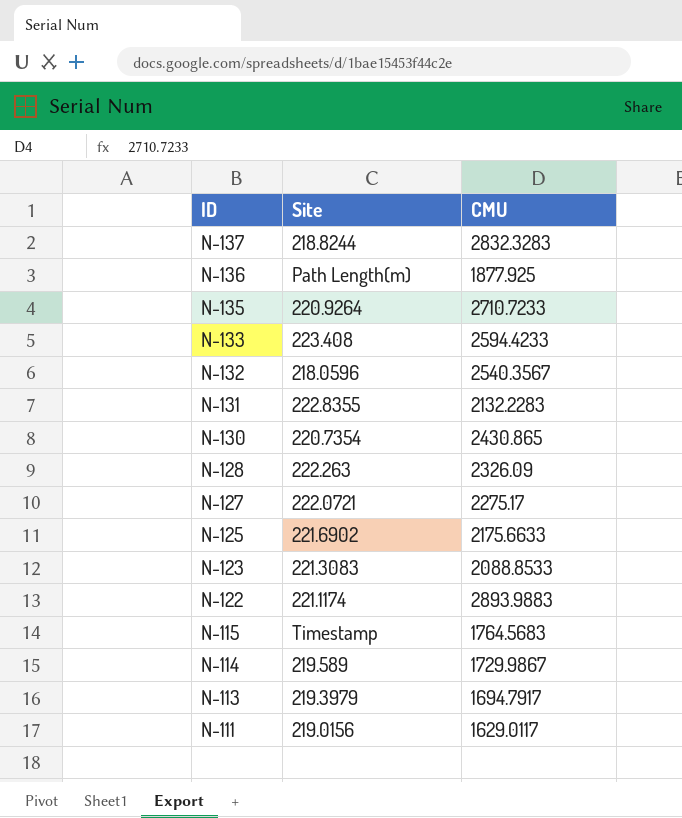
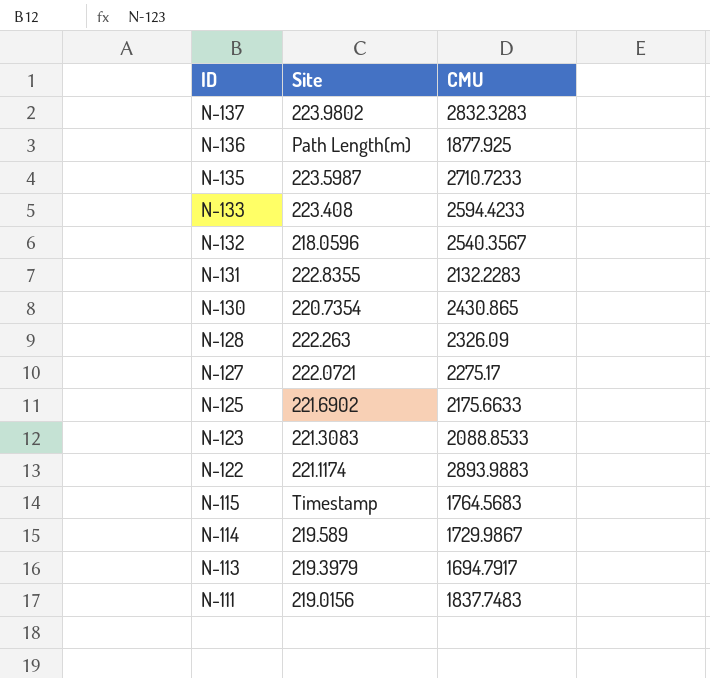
N-137 | Site: 218.8244 -> 223.9802
N-135 | Site: 220.9264 -> 223.5987
N-111 | CMU: 1629.0117 -> 1837.7483

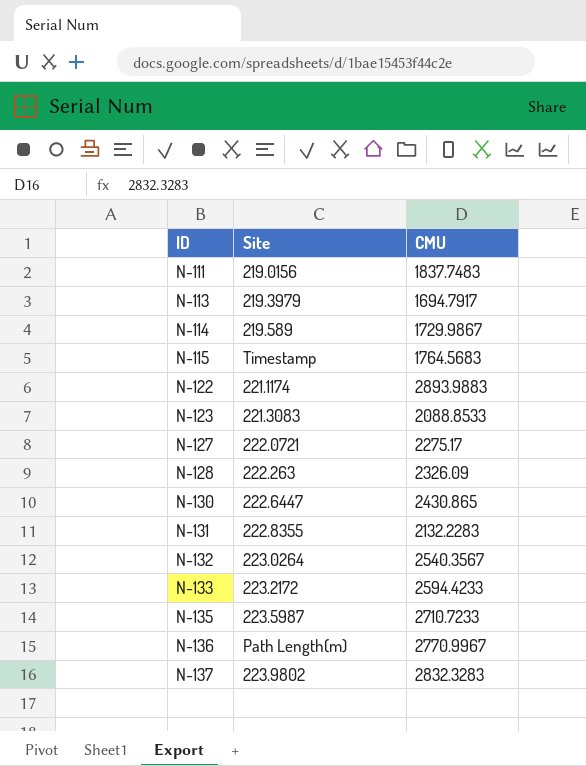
row order: ID descending -> ID ascending
row N-125: 221.6902 | 2175.6633 -> none
N-130 | Site: 220.7354 -> 222.6447
N-132 | Site: 218.0596 -> 223.0264
N-133 | Site: 223.408 -> 223.2172
N-136 | CMU: 1877.925 -> 2770.9967

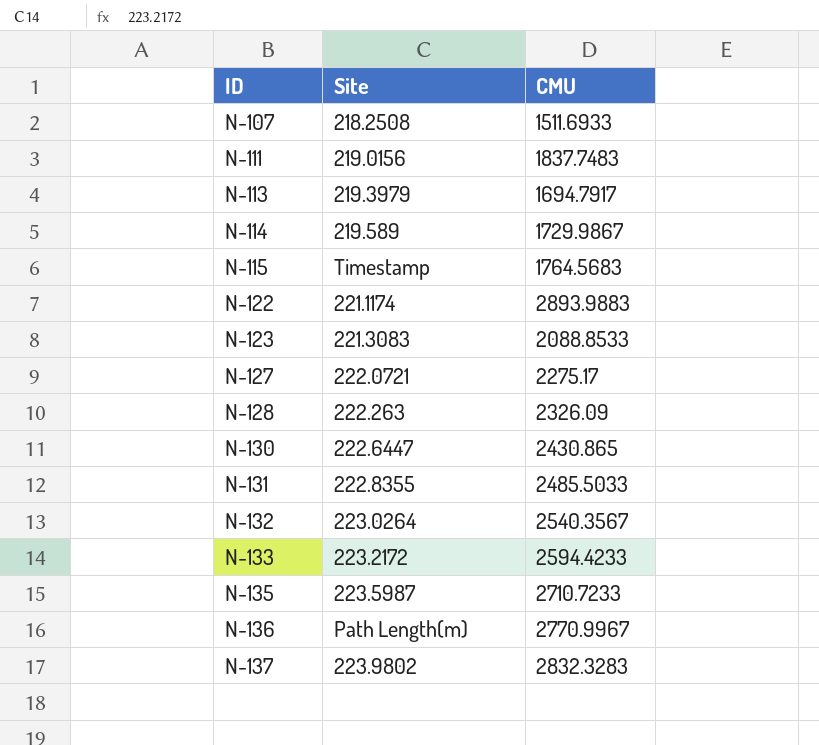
row N-107: none -> 218.2508 | 1511.6933
N-131 | CMU: 2132.2283 -> 2485.5033

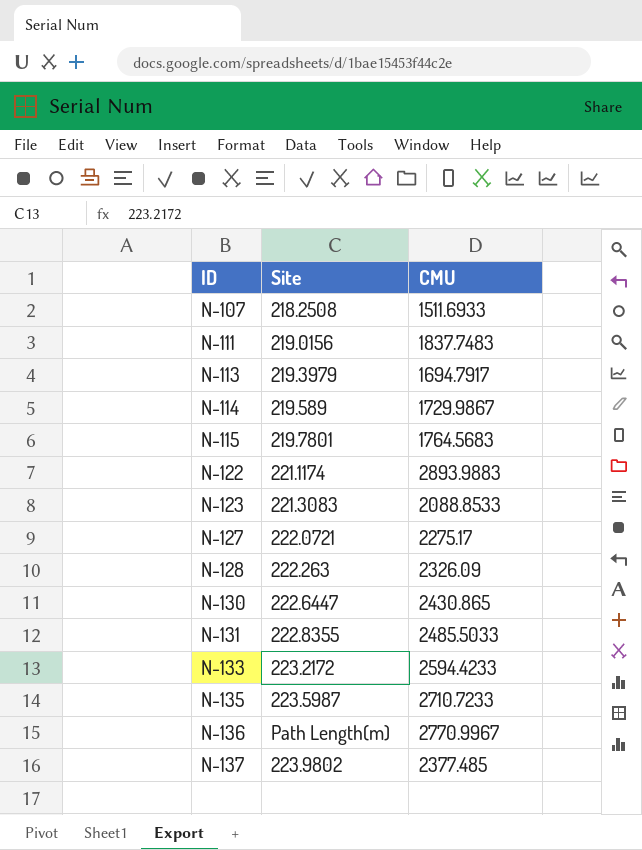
row N-132: 223.0264 | 2540.3567 -> none
N-115 | Site: Timestamp -> 219.7801
N-137 | CMU: 2832.3283 -> 2377.485

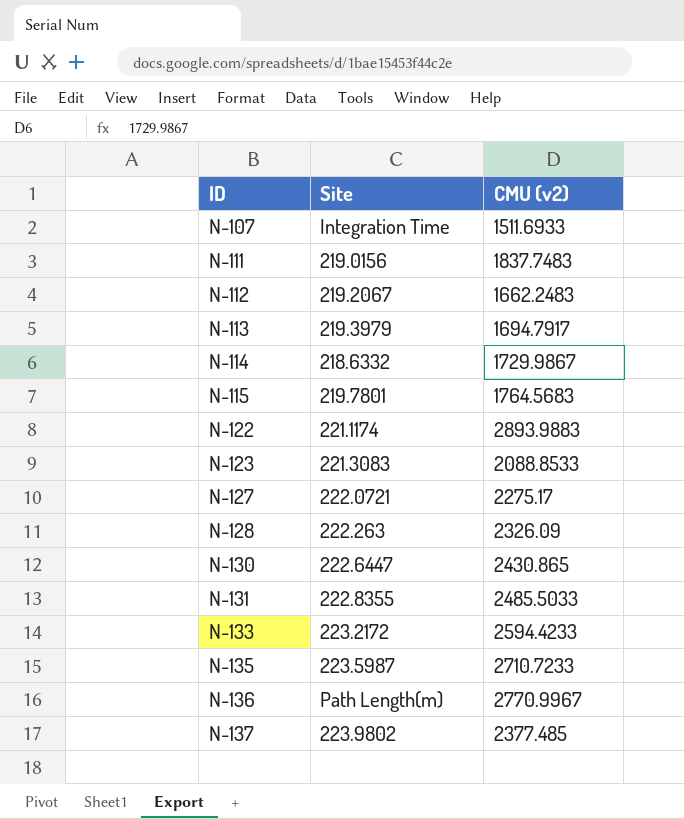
column name: CMU -> CMU (v2)
N-107 | Site: 218.2508 -> Integration Time
row N-112: none -> 219.2067 | 1662.2483
N-114 | Site: 219.589 -> 218.6332

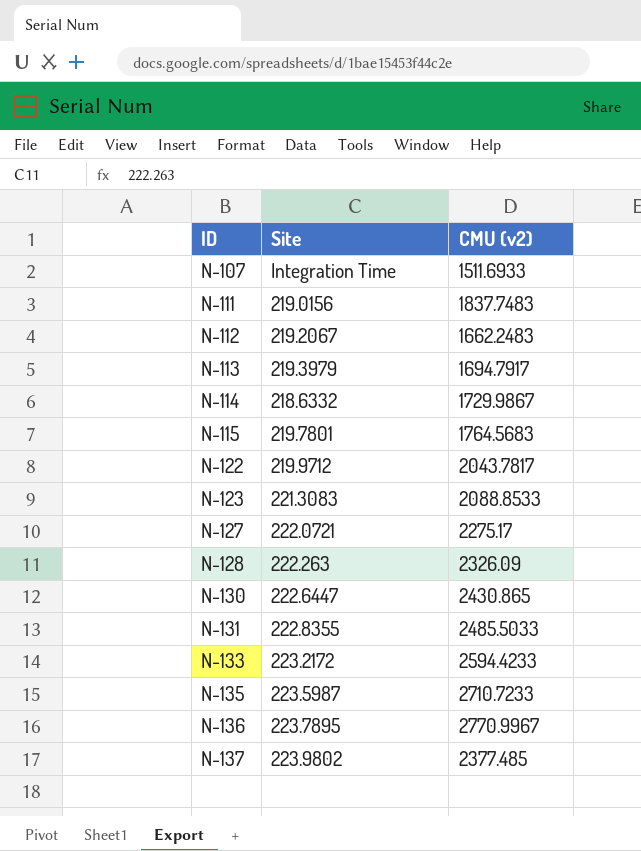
N-122 | Site: 221.1174 -> 219.9712
N-122 | CMU (v2): 2893.9883 -> 2043.7817
N-136 | Site: Path Length(m) -> 223.7895

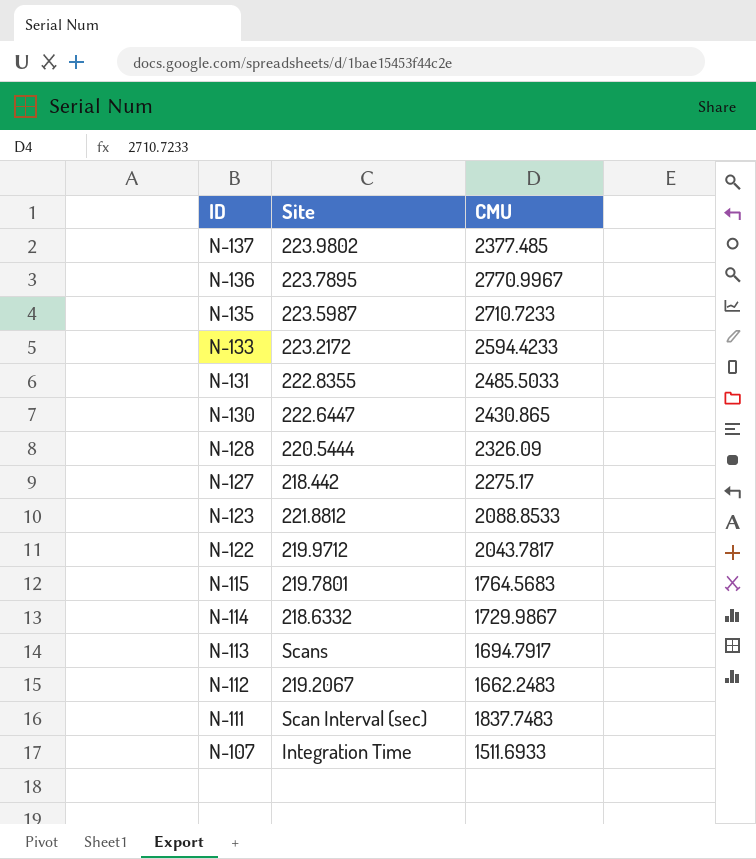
row order: ID ascending -> ID descending
column name: CMU (v2) -> CMU
N-128 | Site: 222.263 -> 220.5444
N-127 | Site: 222.0721 -> 218.442
N-123 | Site: 221.3083 -> 221.8812
N-113 | Site: 219.3979 -> Scans
N-111 | Site: 219.0156 -> Scan Interval (sec)

